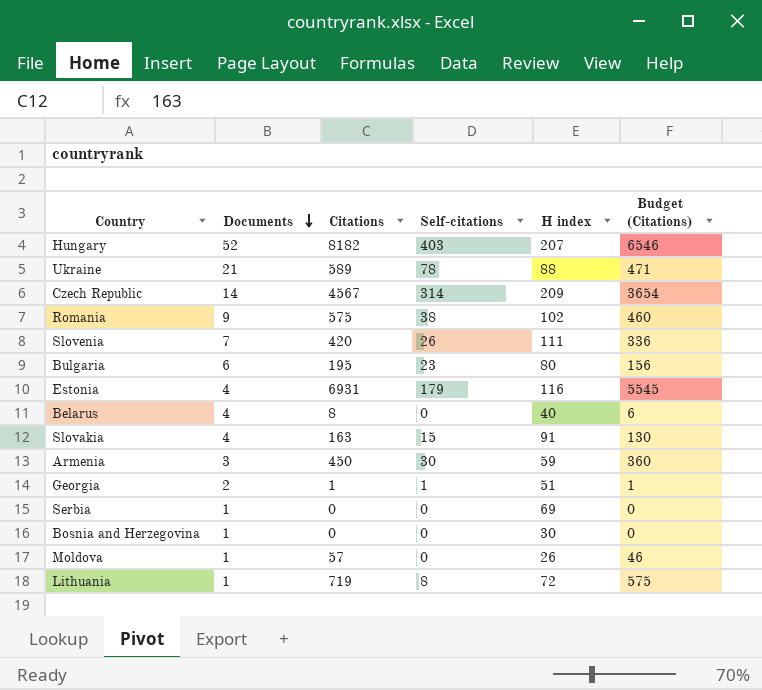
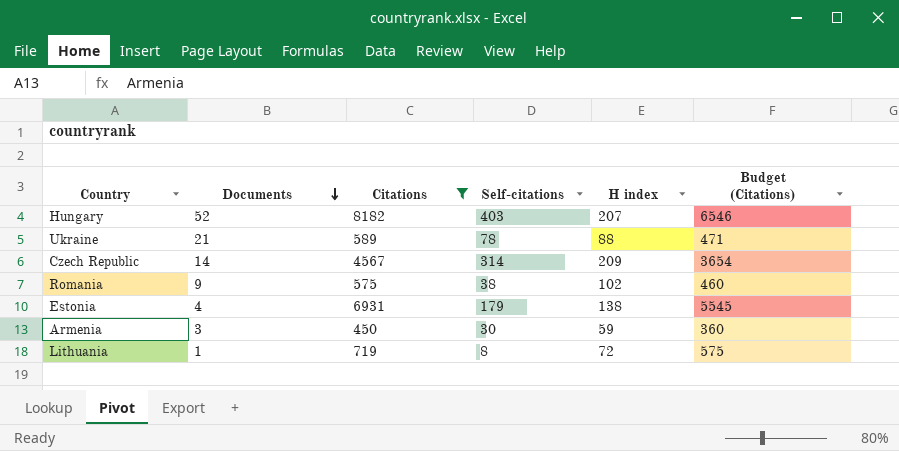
filter: none -> Citations >= 450
Estonia | H index: 116 -> 138

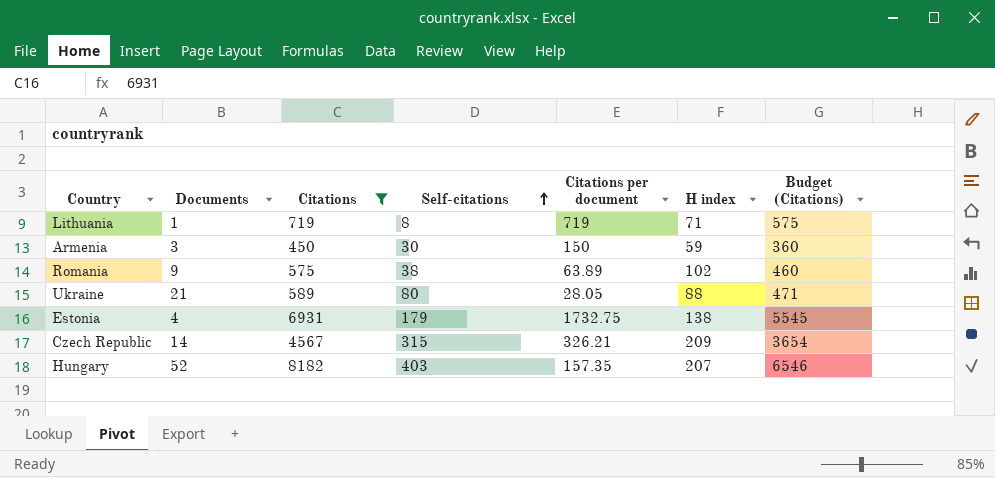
row order: Documents descending -> Self-citations ascending
column Citations per document | formula: none -> [Citations] / [Documents]
Lithuania | H index: 72 -> 71
Ukraine | Self-citations: 78 -> 80
Czech Republic | Self-citations: 314 -> 315

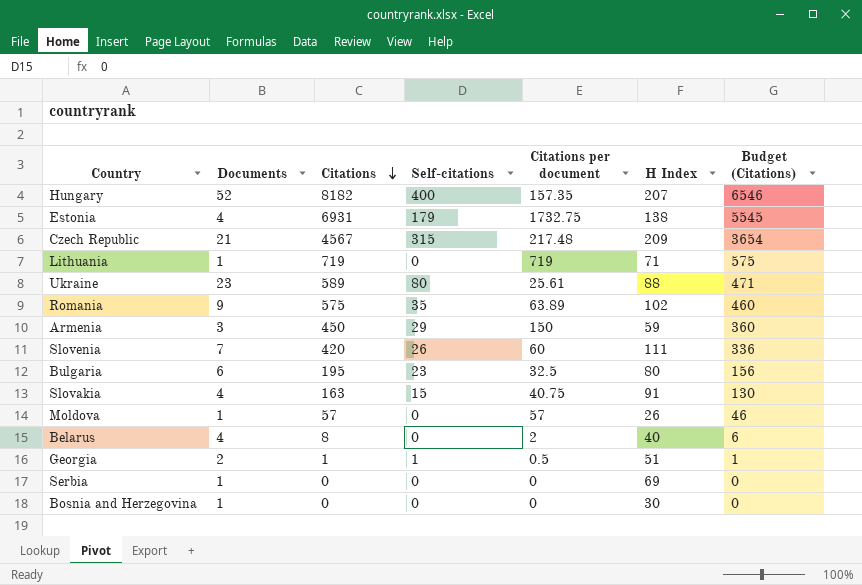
filter: Citations >= 450 -> none
row order: Self-citations ascending -> Citations descending
column name: H index -> H Index
Hungary | Self-citations: 403 -> 400
Czech Republic | Documents: 14 -> 21
Czech Republic | Citations per document: 326.21 -> 217.48
Lithuania | Self-citations: 8 -> 0
Ukraine | Documents: 21 -> 23
Ukraine | Citations per document: 28.05 -> 25.61
Romania | Self-citations: 38 -> 35
Armenia | Self-citations: 30 -> 29

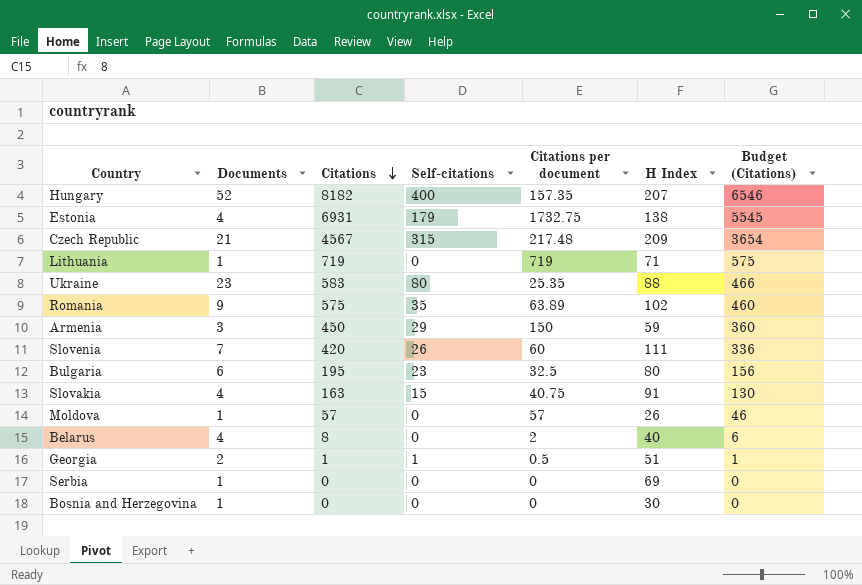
Ukraine | Citations: 589 -> 583
Ukraine | Citations per document: 25.61 -> 25.35
Ukraine | Budget (Citations): 471 -> 466

